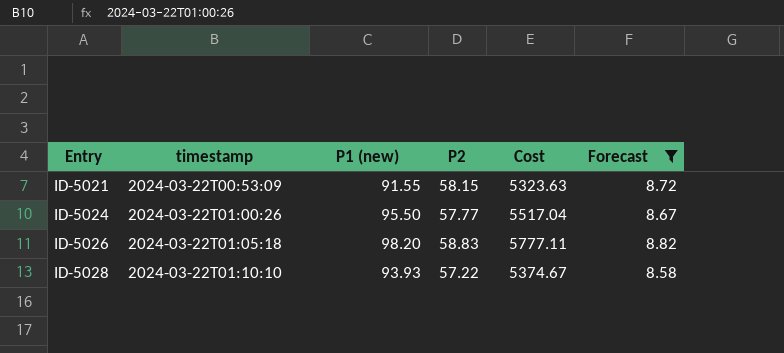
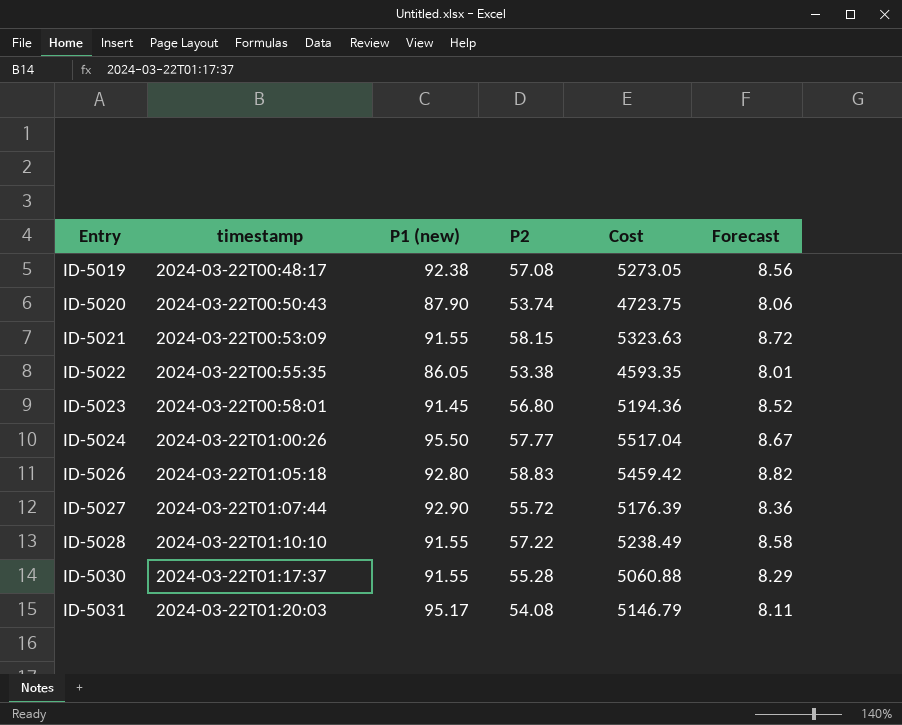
filter: Forecast >= 8.58 -> none
ID-5026 | P1 (new): 98.20 -> 92.80
ID-5026 | Cost: 5777.11 -> 5459.42
ID-5028 | P1 (new): 93.93 -> 91.55
ID-5028 | Cost: 5374.67 -> 5238.49

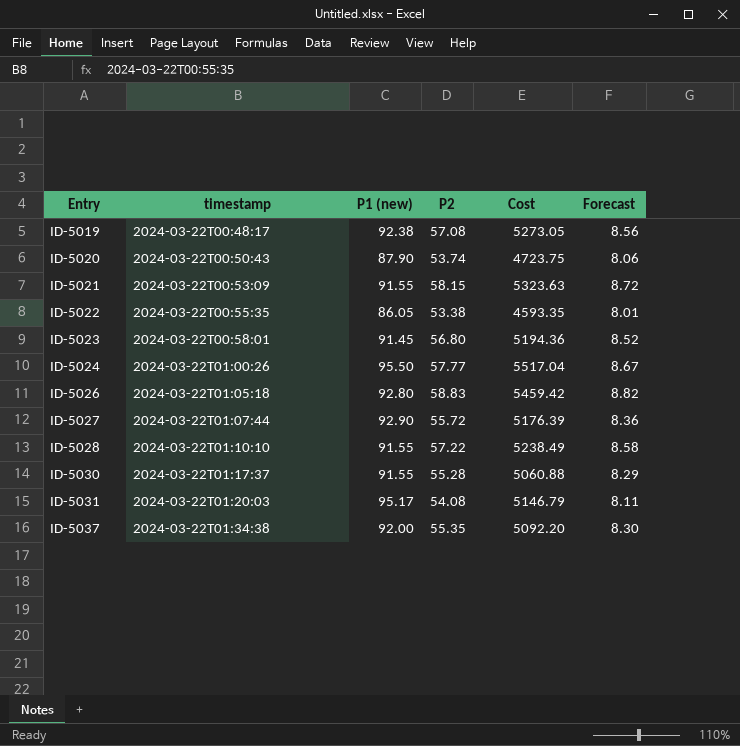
row ID-5037: none -> 2024-03-22T01:34:38 | 92.00 | 55.35 | 5092.20 | 8.30

